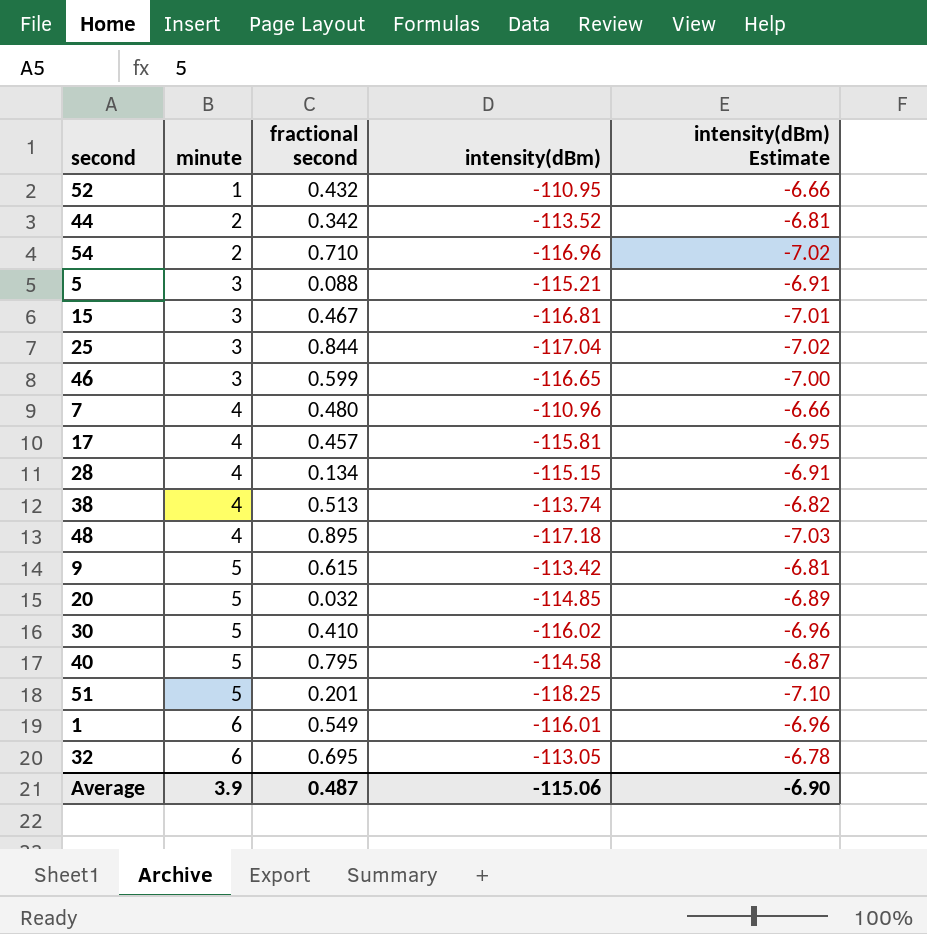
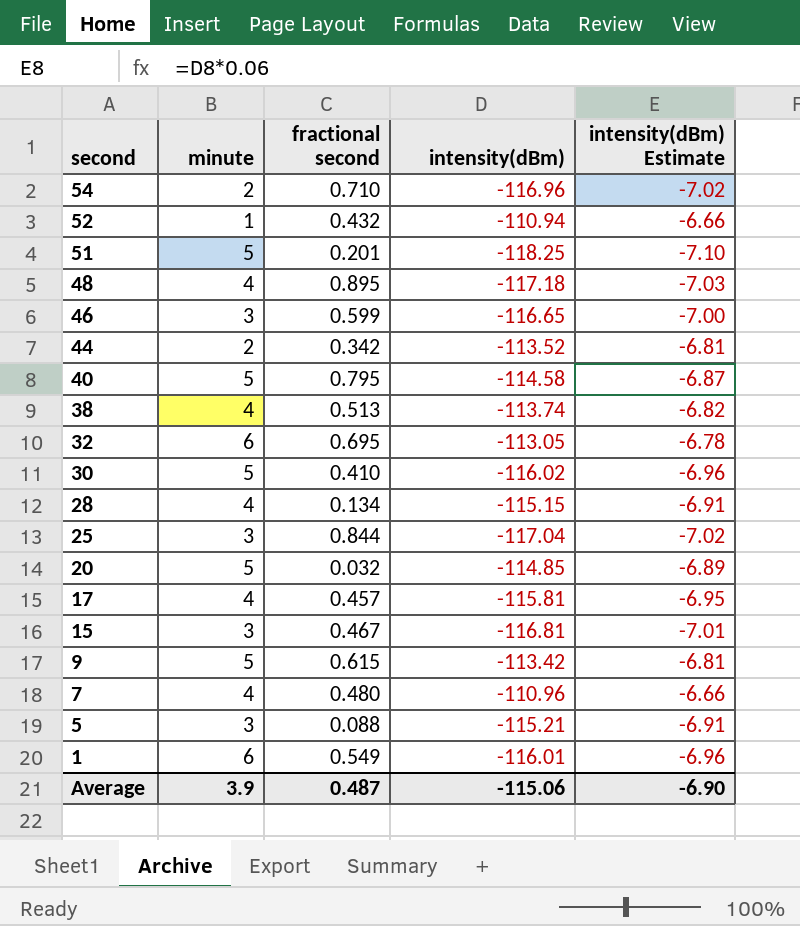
row order: minute ascending -> second descending
52 | intensity(dBm): -110.95 -> -110.94

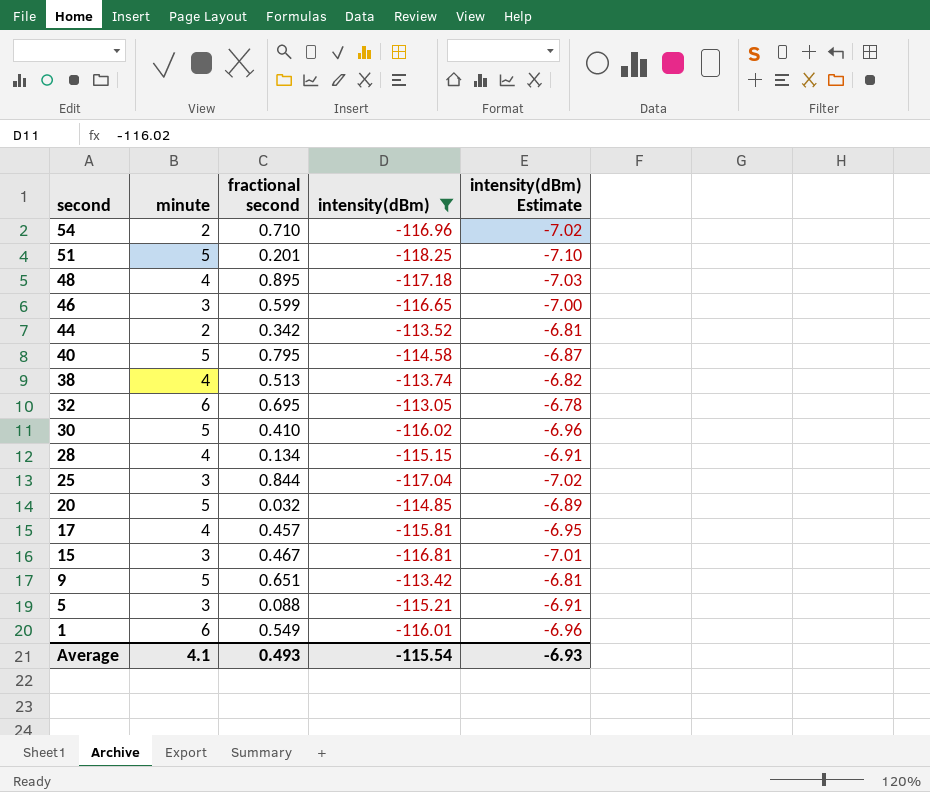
filter: none -> intensity(dBm) <= -113.05
9 | fractional second: 0.615 -> 0.651
Average | minute: 3.9 -> 4.1
Average | fractional second: 0.487 -> 0.493
Average | intensity(dBm): -115.06 -> -115.54
Average | intensity(dBm) Estimate: -6.90 -> -6.93

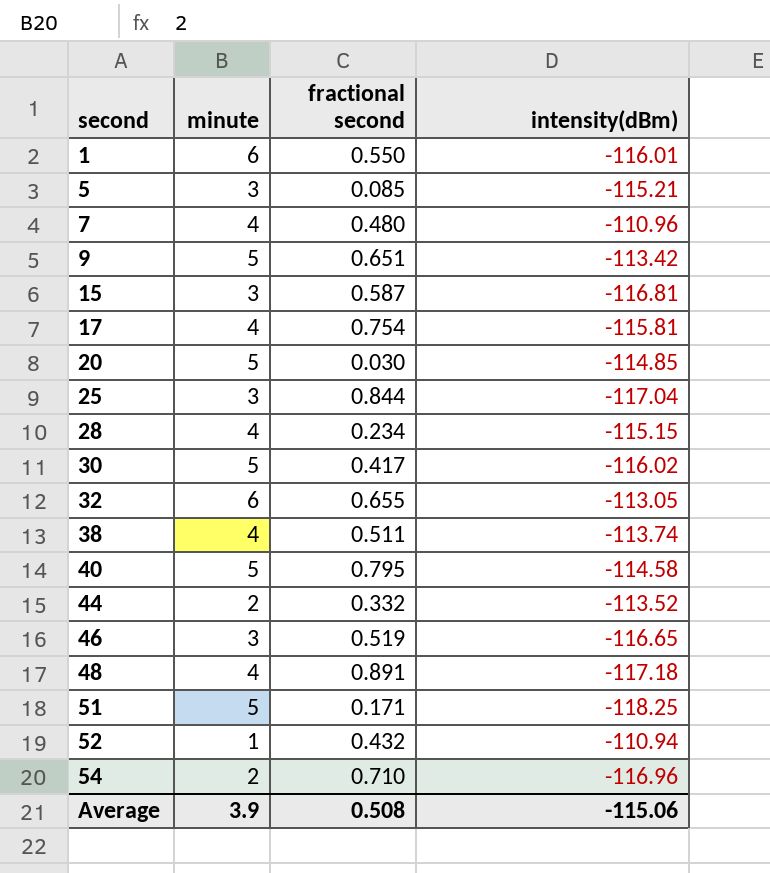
filter: intensity(dBm) <= -113.05 -> none
row order: second descending -> second ascending
column intensity(dBm) Estimate | formula: [intensity(dBm)] * 0.06 -> none
1 | fractional second: 0.549 -> 0.550
5 | fractional second: 0.088 -> 0.085
15 | fractional second: 0.467 -> 0.587
17 | fractional second: 0.457 -> 0.754
20 | fractional second: 0.032 -> 0.030
28 | fractional second: 0.134 -> 0.234
30 | fractional second: 0.410 -> 0.417
32 | fractional second: 0.695 -> 0.655
38 | fractional second: 0.513 -> 0.511
44 | fractional second: 0.342 -> 0.332
46 | fractional second: 0.599 -> 0.519
48 | fractional second: 0.895 -> 0.891
51 | fractional second: 0.201 -> 0.171
Average | minute: 4.1 -> 3.9
Average | fractional second: 0.493 -> 0.508
Average | intensity(dBm): -115.54 -> -115.06

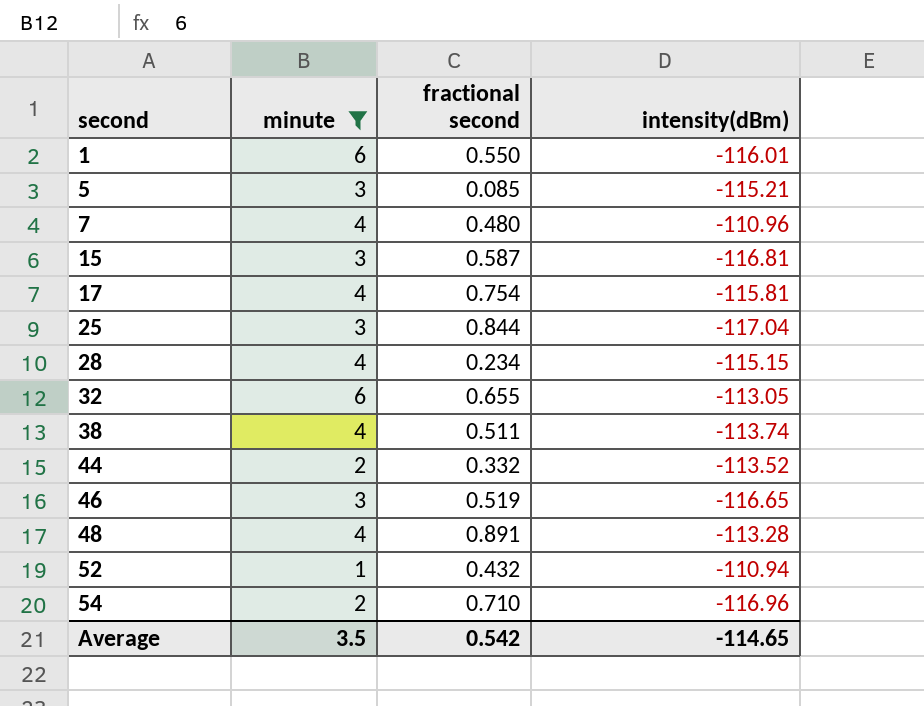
filter: none -> minute != 5
48 | intensity(dBm): -117.18 -> -113.28
Average | minute: 3.9 -> 3.5
Average | fractional second: 0.508 -> 0.542
Average | intensity(dBm): -115.06 -> -114.65

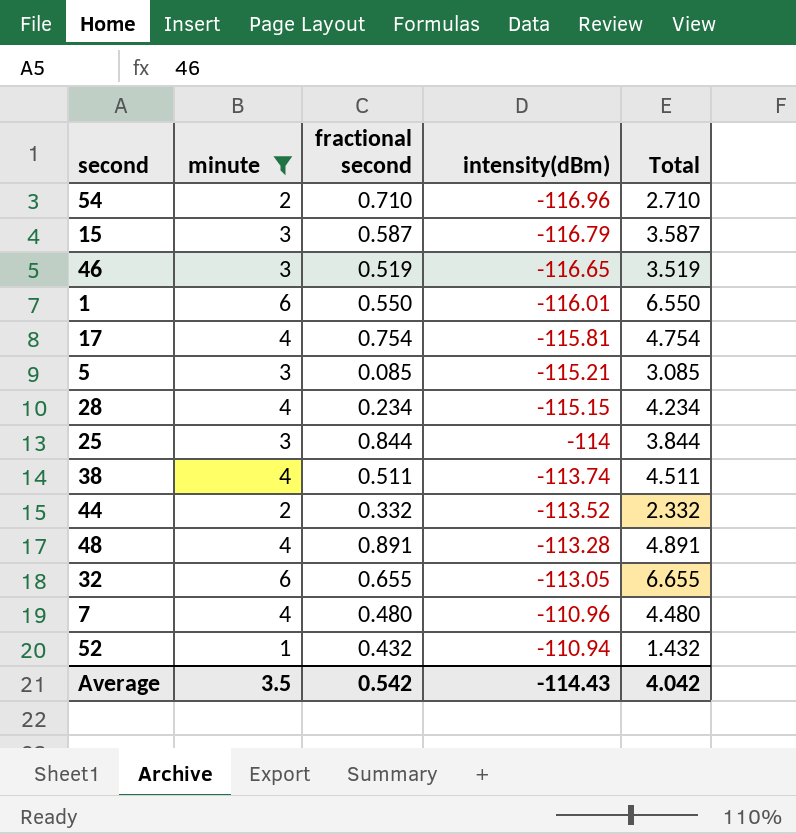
row order: second ascending -> intensity(dBm) ascending
column Total | formula: none -> [minute] + [fractional second]
15 | intensity(dBm): -116.81 -> -116.79
25 | intensity(dBm): -117.04 -> -114
Average | intensity(dBm): -114.65 -> -114.43

